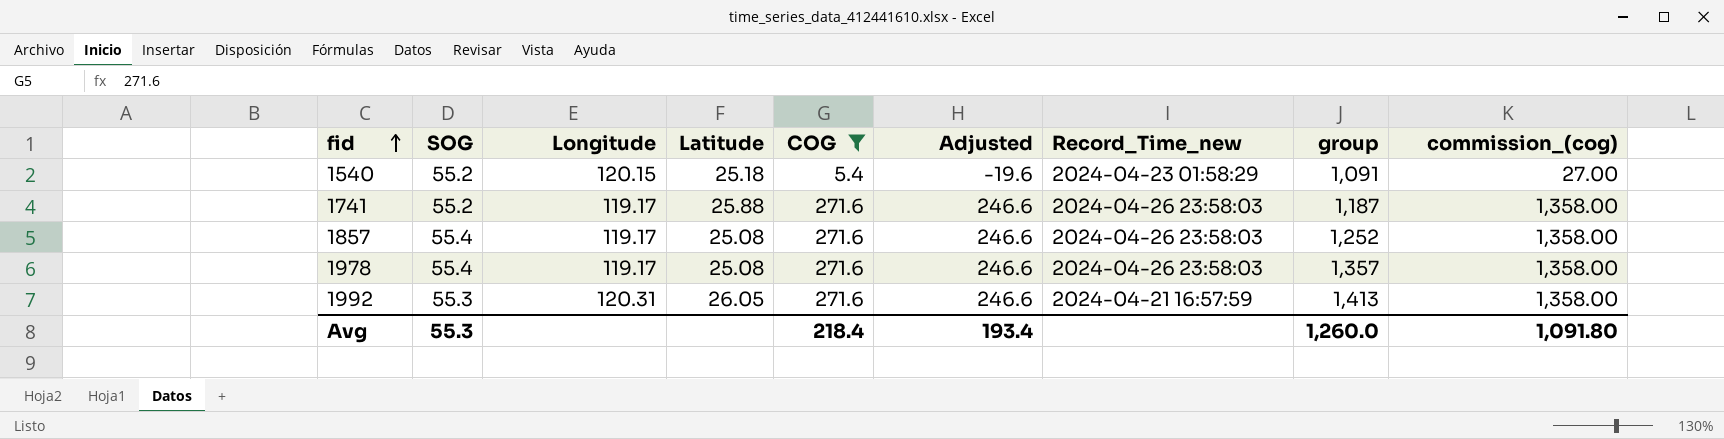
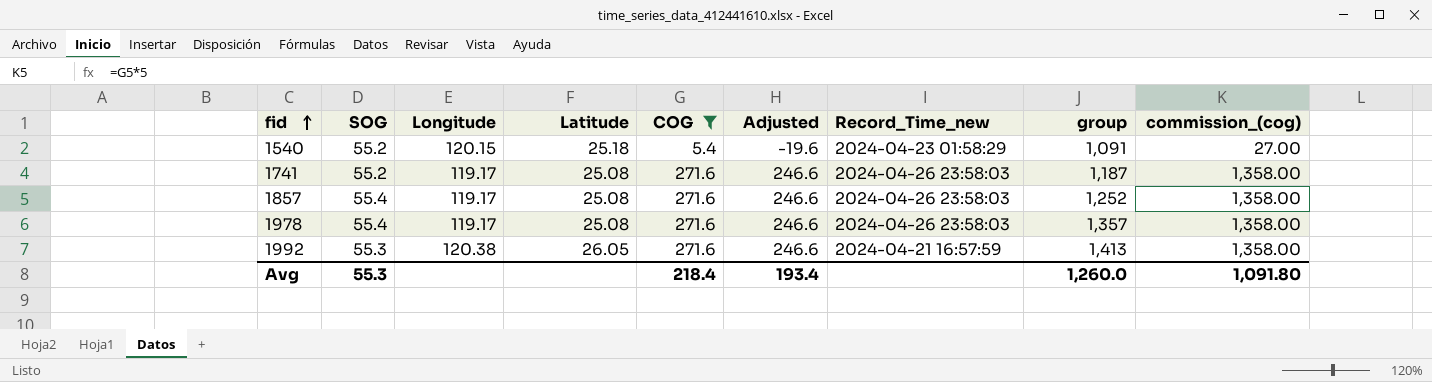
1741 | Latitude: 25.88 -> 25.08
1992 | Longitude: 120.31 -> 120.38

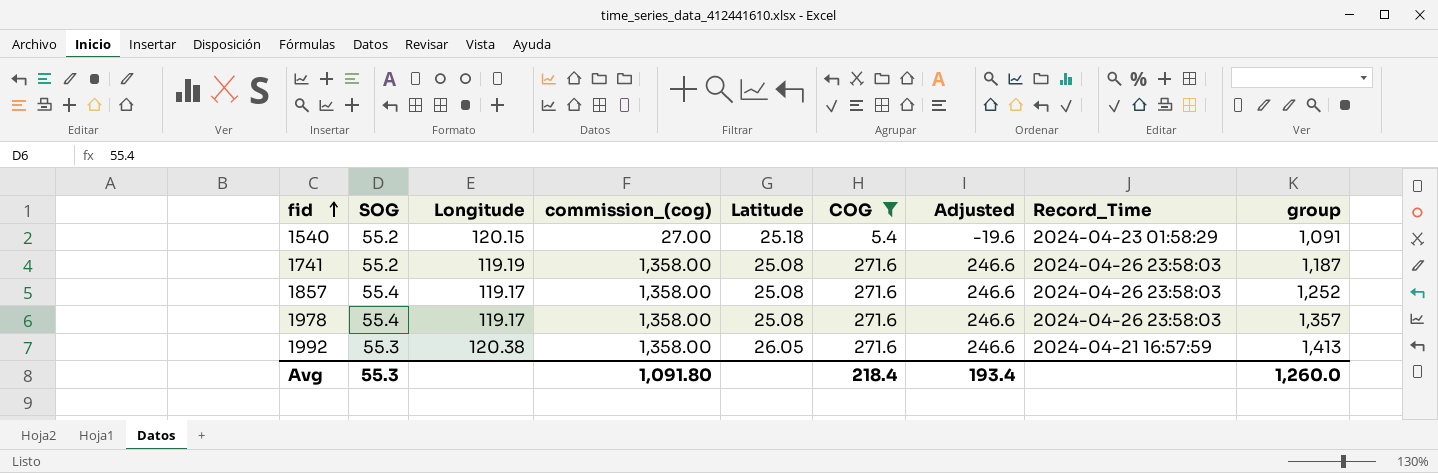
column commission_(cog) | position: 9 -> 4
column name: Record_Time_new -> Record_Time
1741 | Longitude: 119.17 -> 119.19

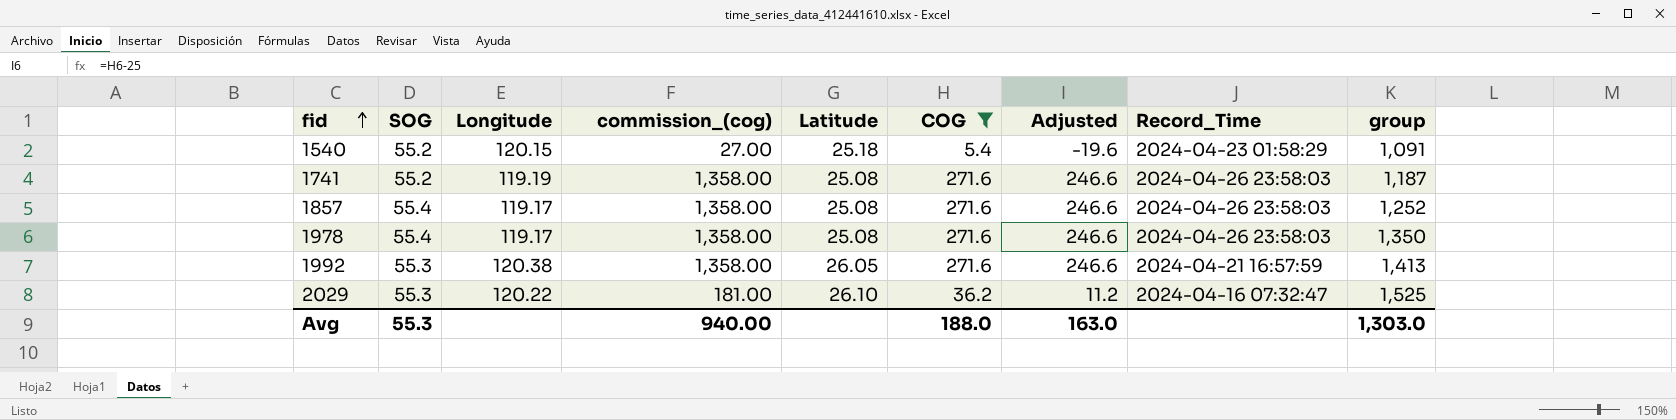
1978 | group: 1,357 -> 1,350
row 2029: none -> 55.3 | 120.22 | 181.00 | 26.10 | 36.2 | 11.2 | 2024-04-16 07:32:47 | 1,525
Avg | commission_(cog): 1,091.80 -> 940.00
Avg | COG: 218.4 -> 188.0
Avg | Adjusted: 193.4 -> 163.0
Avg | group: 1,260.0 -> 1,303.0

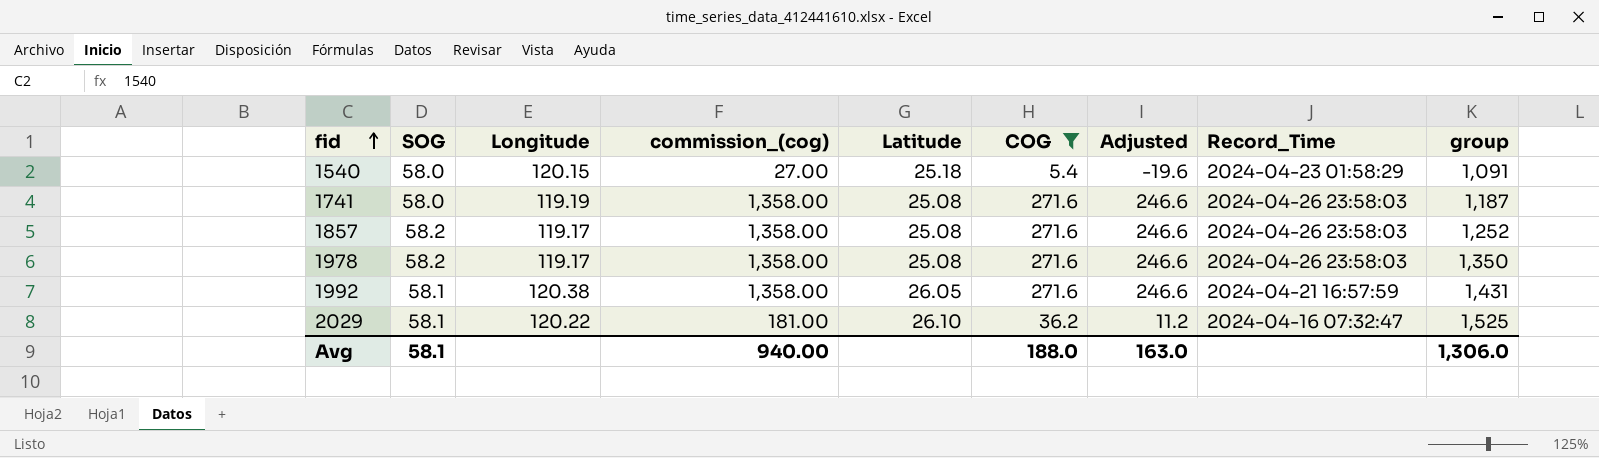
1540 | SOG: 55.2 -> 58.0
1741 | SOG: 55.2 -> 58.0
1857 | SOG: 55.4 -> 58.2
1978 | SOG: 55.4 -> 58.2
1992 | SOG: 55.3 -> 58.1
1992 | group: 1,413 -> 1,431
2029 | SOG: 55.3 -> 58.1
Avg | SOG: 55.3 -> 58.1
Avg | group: 1,303.0 -> 1,306.0

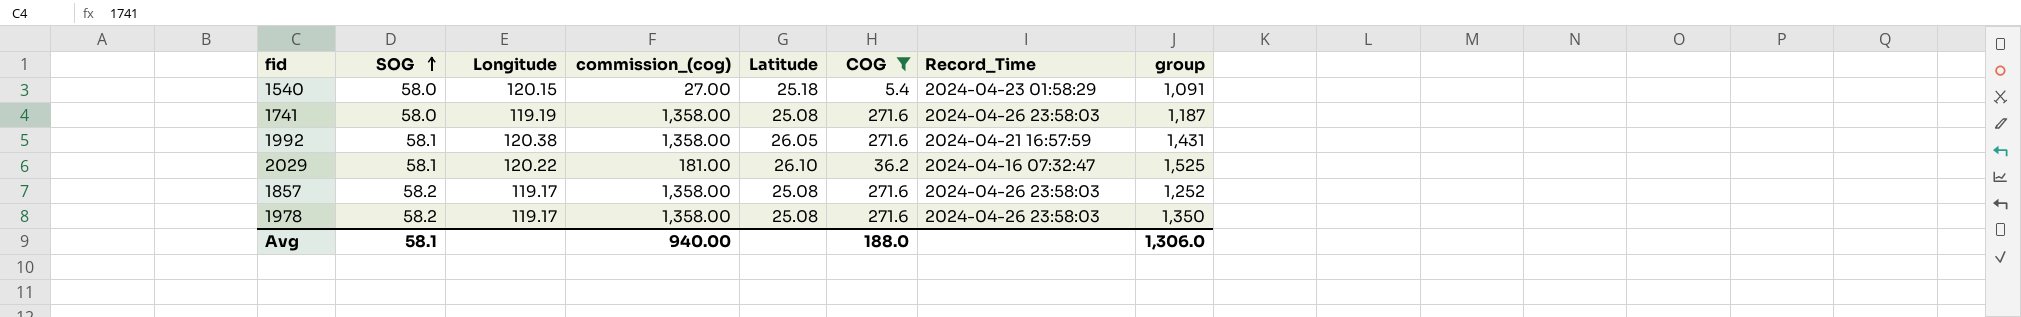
row order: fid ascending -> SOG ascending
column Adjusted | formula: [COG] - 25 -> none

